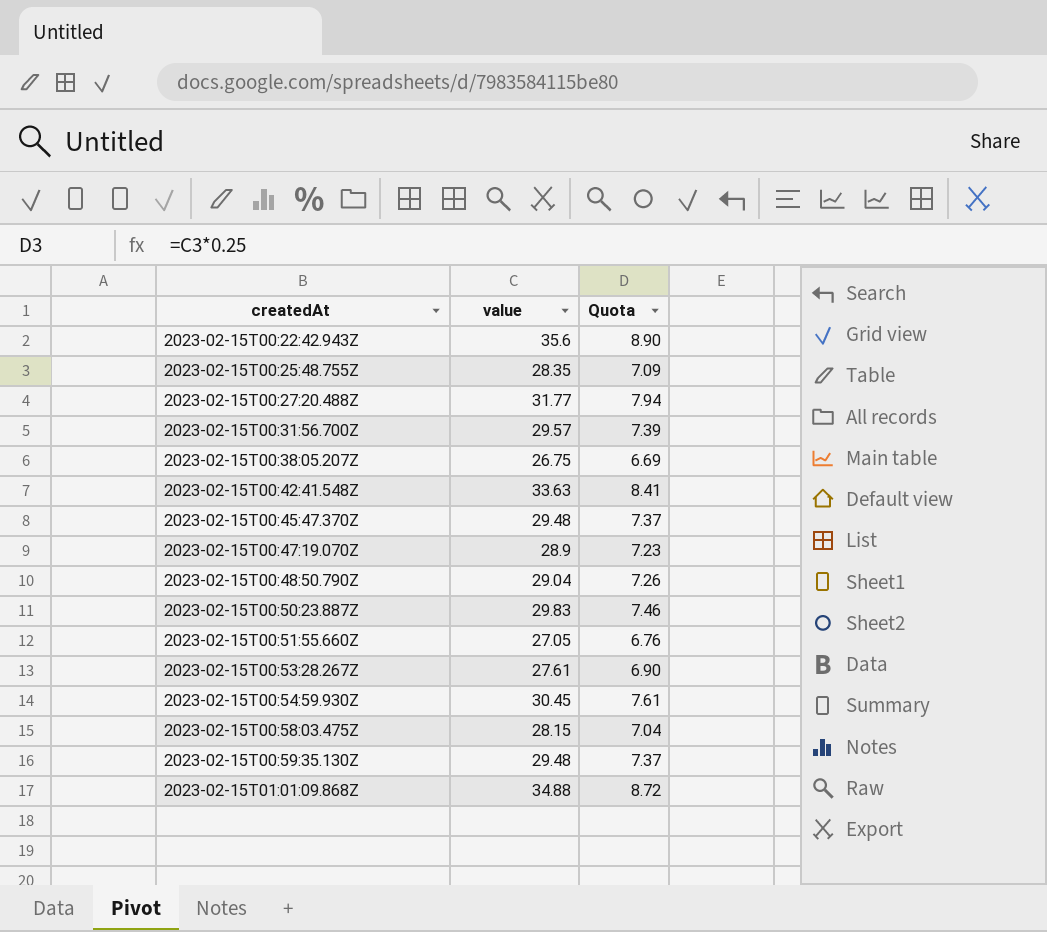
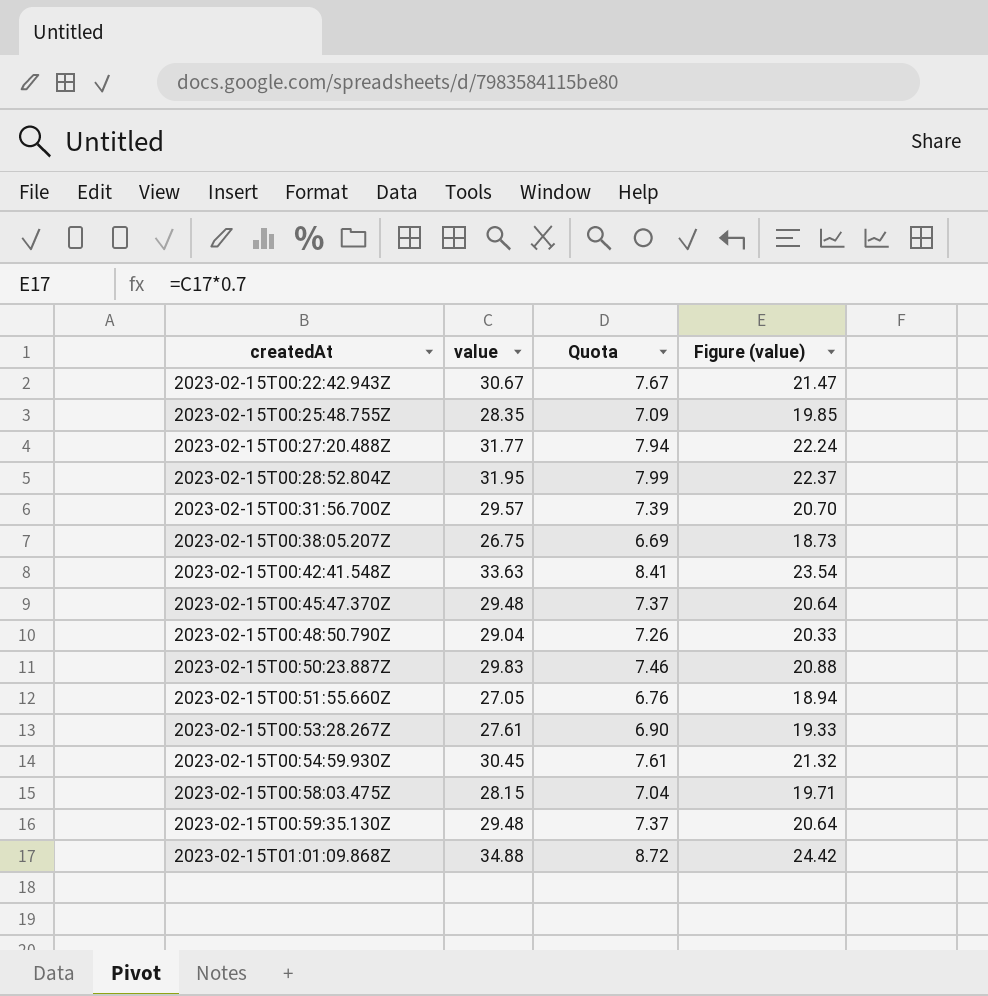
column Figure (value) | formula: none -> [value] * 0.7
row 2023-02-15T00:47:19.070Z: 28.9 | 7.23 -> none
2023-02-15T00:22:42.943Z | value: 35.6 -> 30.67
2023-02-15T00:22:42.943Z | Quota: 8.90 -> 7.67
row 2023-02-15T00:28:52.804Z: none -> 31.95 | 7.99 | 22.37

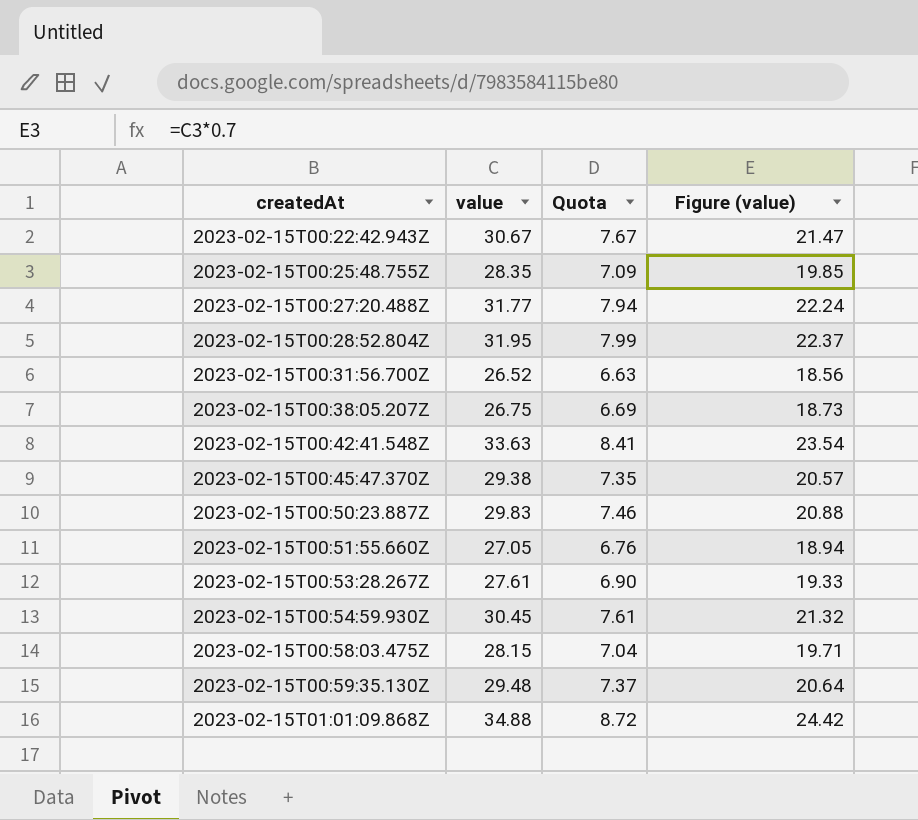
row 2023-02-15T00:48:50.790Z: 29.04 | 7.26 | 20.33 -> none
2023-02-15T00:31:56.700Z | value: 29.57 -> 26.52
2023-02-15T00:31:56.700Z | Quota: 7.39 -> 6.63
2023-02-15T00:31:56.700Z | Figure (value): 20.70 -> 18.56
2023-02-15T00:45:47.370Z | value: 29.48 -> 29.38
2023-02-15T00:45:47.370Z | Quota: 7.37 -> 7.35
2023-02-15T00:45:47.370Z | Figure (value): 20.64 -> 20.57

